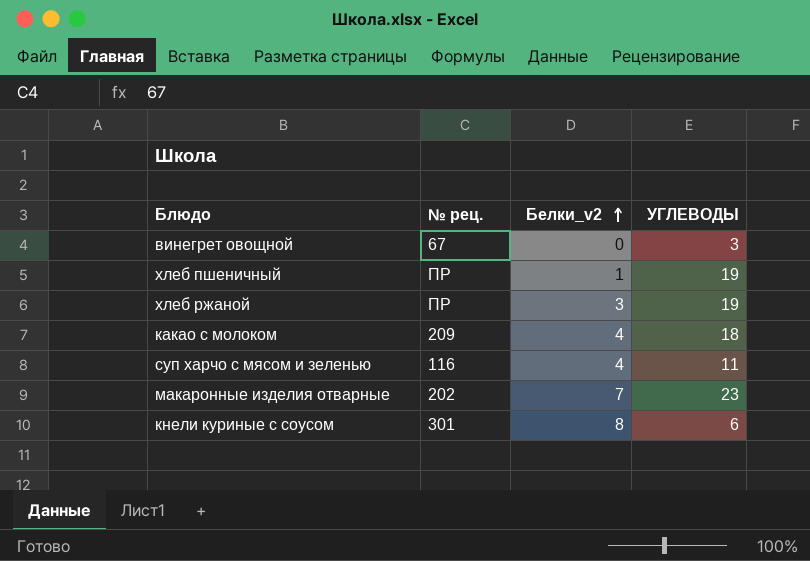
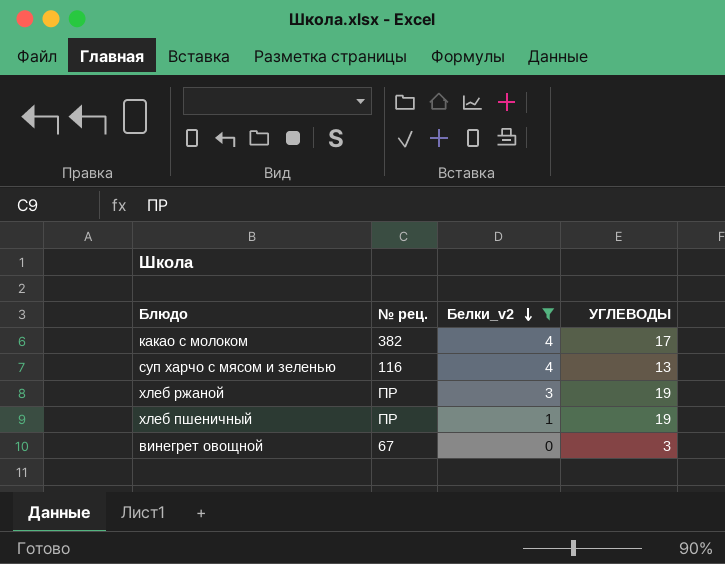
filter: none -> Белки_v2 <= 4
row order: Белки_v2 ascending -> Белки_v2 descending
какао с молоком | № рец.: 209 -> 382
какао с молоком | УГЛЕВОДЫ: 18 -> 17
суп харчо с мясом и зеленью | УГЛЕВОДЫ: 11 -> 13

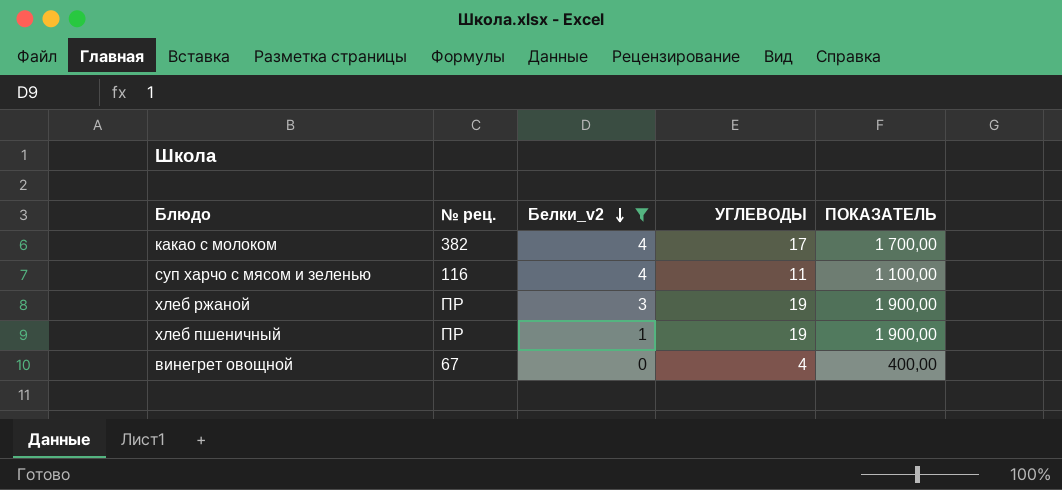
column ПОКАЗАТЕЛЬ | formula: none -> [УГЛЕВОДЫ] * 100
суп харчо с мясом и зеленью | УГЛЕВОДЫ: 13 -> 11
винегрет овощной | УГЛЕВОДЫ: 3 -> 4

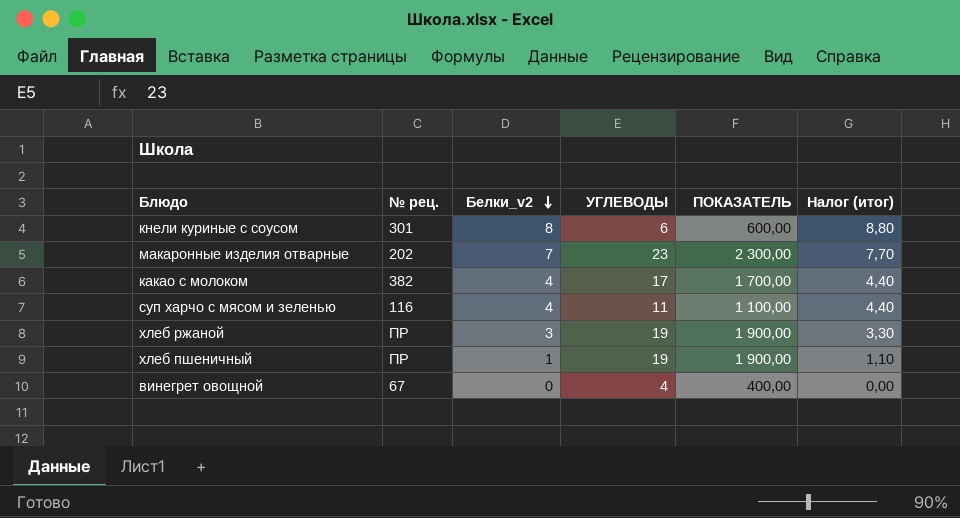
filter: Белки_v2 <= 4 -> none
column Налог (итог) | formula: none -> [Белки_v2] * 1,1

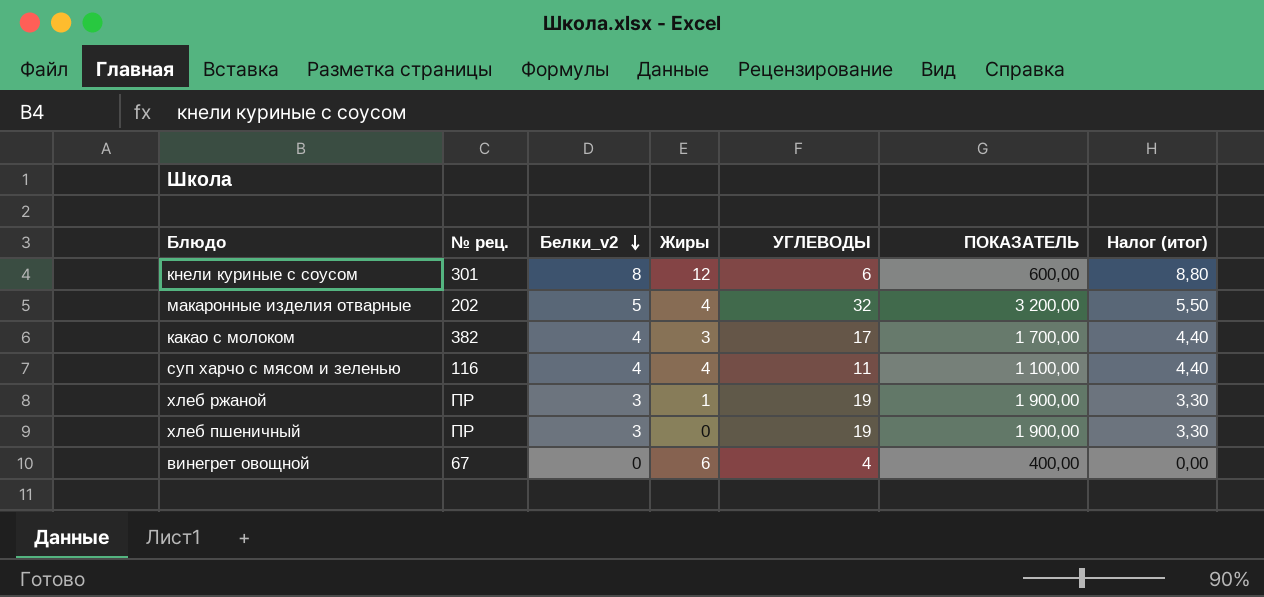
column Жиры | position: none -> 4
макаронные изделия отварные | Белки_v2: 7 -> 5
макаронные изделия отварные | УГЛЕВОДЫ: 23 -> 32
макаронные изделия отварные | ПОКАЗАТЕЛЬ: 2 300,00 -> 3 200,00
макаронные изделия отварные | Налог (итог): 7,70 -> 5,50
хлеб пшеничный | Белки_v2: 1 -> 3
хлеб пшеничный | Налог (итог): 1,10 -> 3,30

